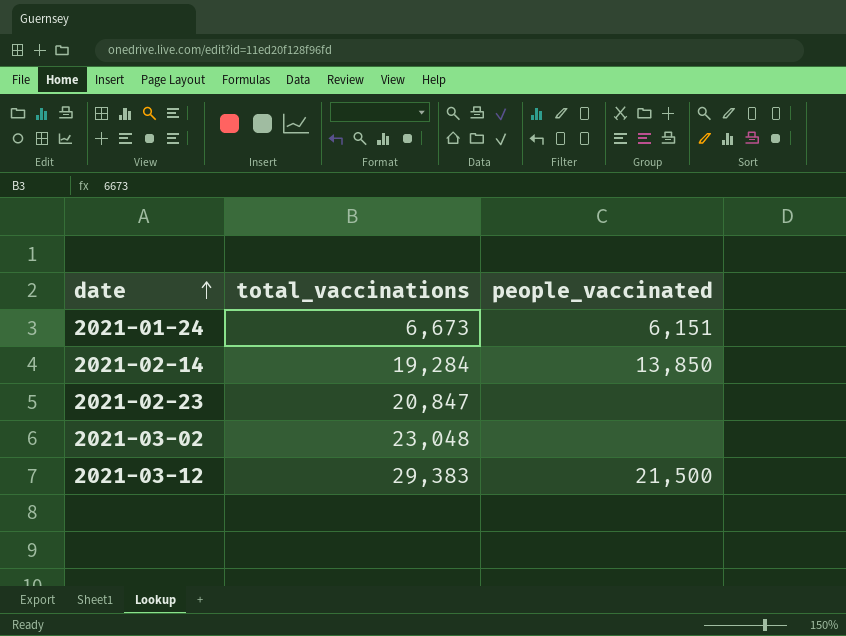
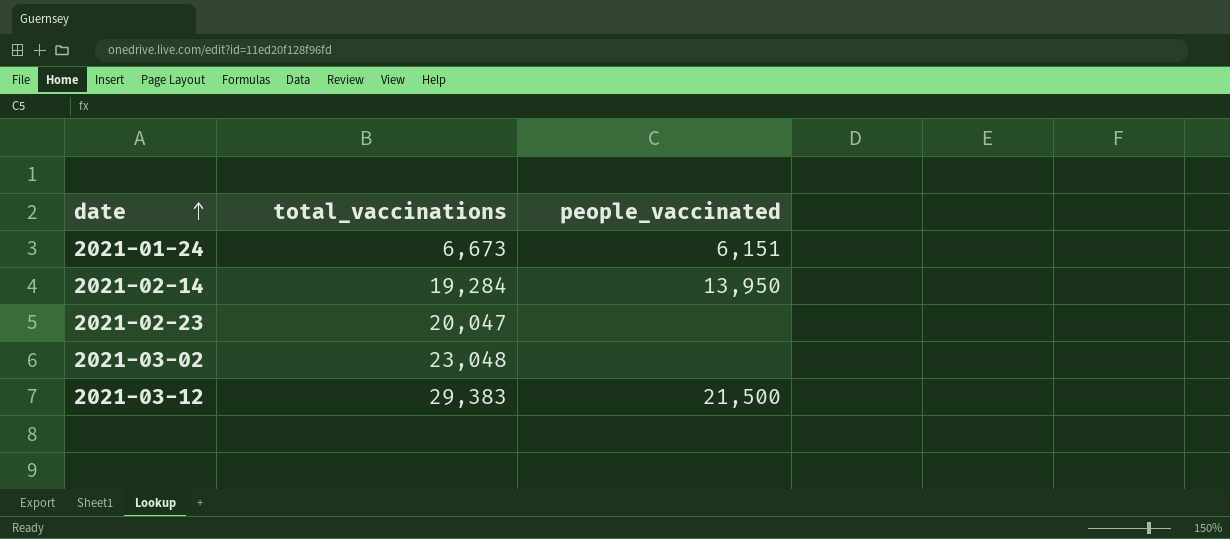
2021-02-14 | people_vaccinated: 13,850 -> 13,950
2021-02-23 | total_vaccinations: 20,847 -> 20,047

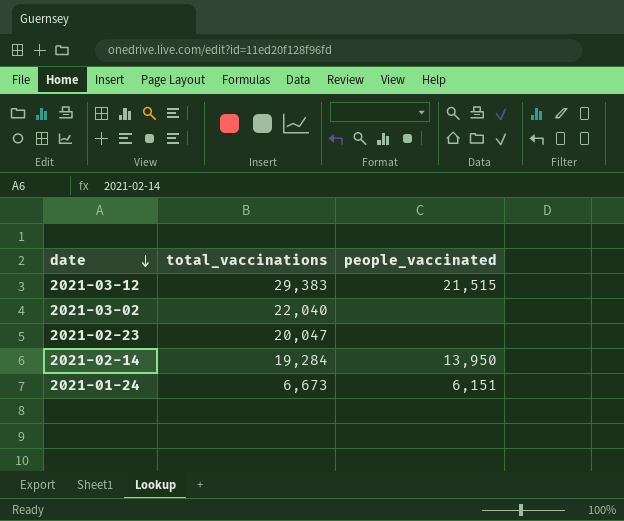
row order: date ascending -> date descending
2021-03-12 | people_vaccinated: 21,500 -> 21,515
2021-03-02 | total_vaccinations: 23,048 -> 22,040

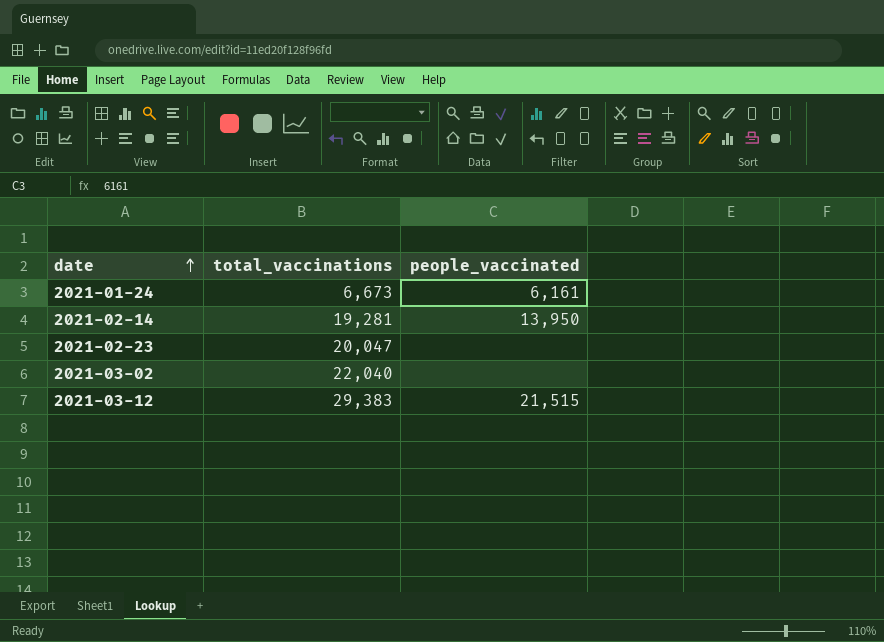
row order: date descending -> date ascending
2021-01-24 | people_vaccinated: 6,151 -> 6,161
2021-02-14 | total_vaccinations: 19,284 -> 19,281

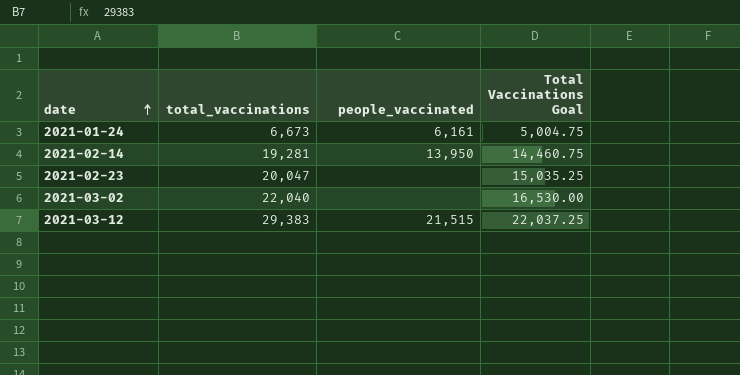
column Total Vaccinations Goal | formula: none -> [total_vaccinations] * 0.75

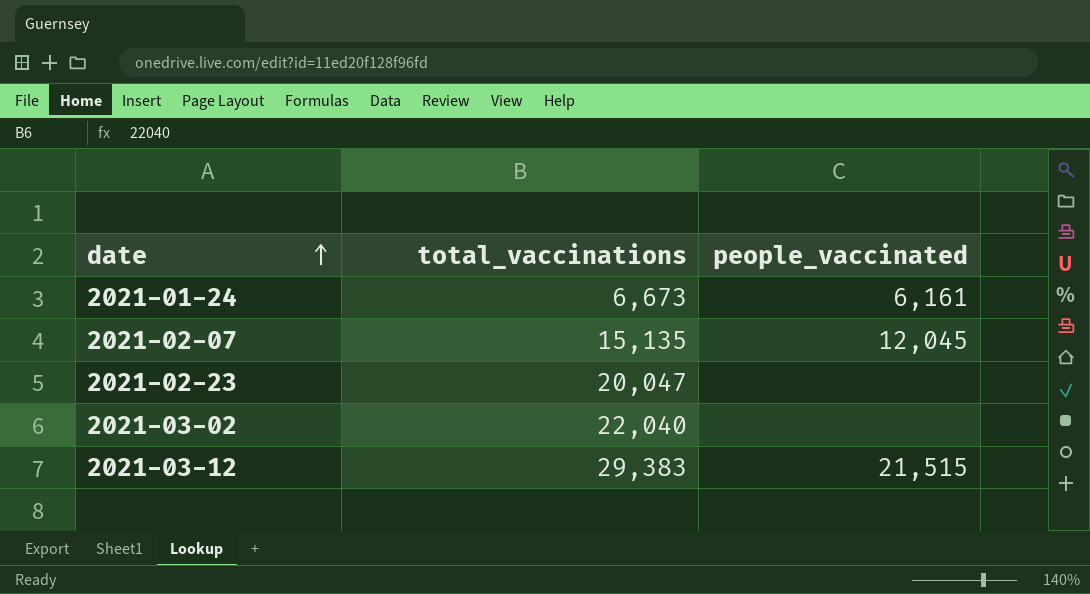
column Total Vaccinations Goal | formula: [total_vaccinations] * 0.75 -> none
row 2021-02-14: 19,281 | 13,950 | 14,460.75 -> none
row 2021-02-07: none -> 15,135 | 12,045

